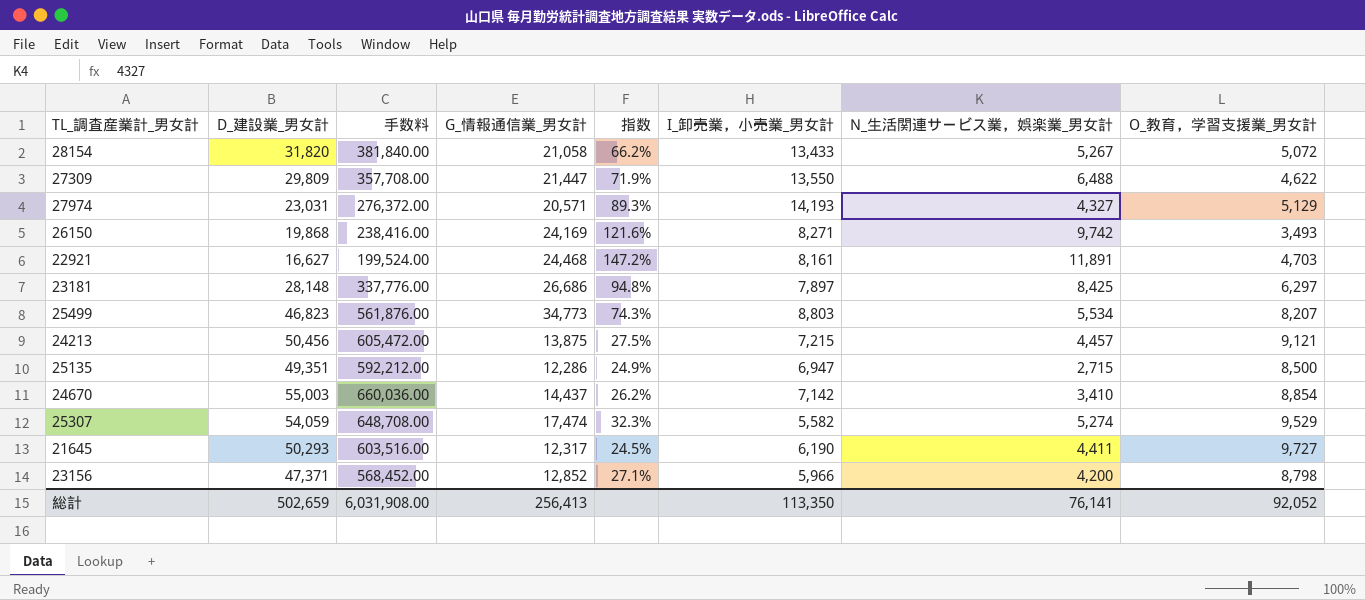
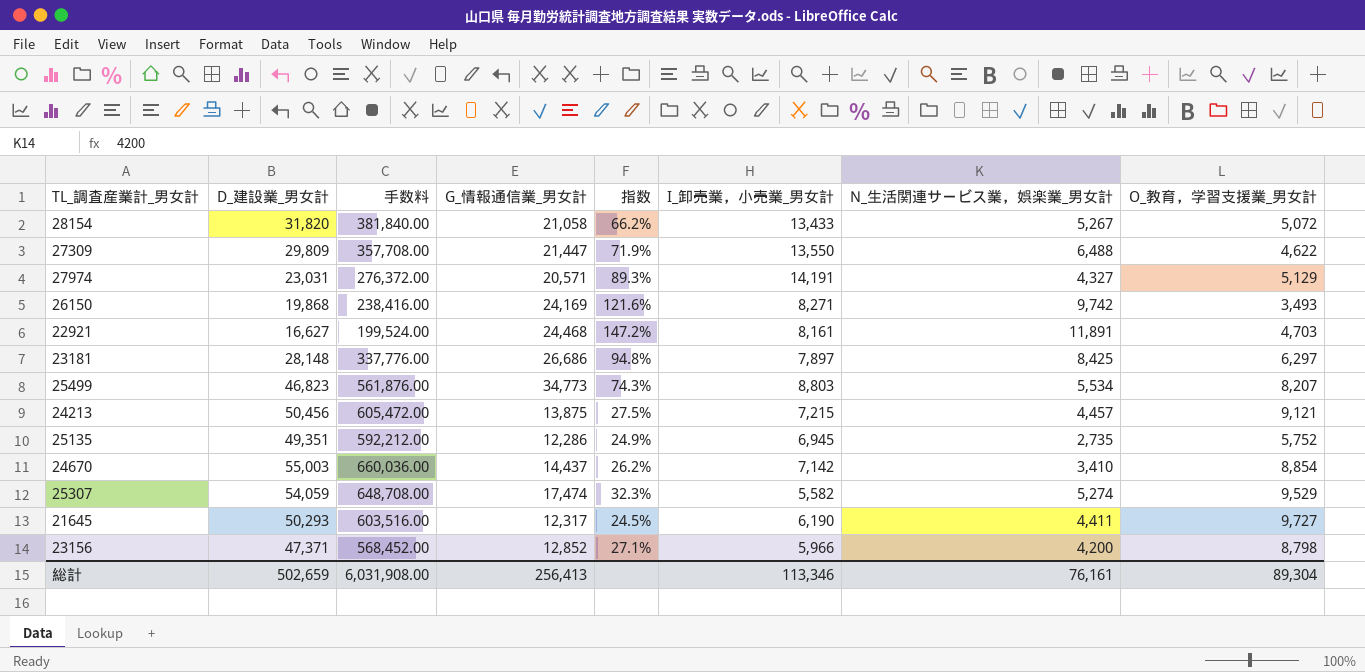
27974 | I_卸売業，小売業_男女計: 14,193 -> 14,191
25135 | I_卸売業，小売業_男女計: 6,947 -> 6,945
25135 | N_生活関連サービス業，娯楽業_男女計: 2,715 -> 2,735
25135 | O_教育，学習支援業_男女計: 8,500 -> 5,752
総計 | I_卸売業，小売業_男女計: 113,350 -> 113,346
総計 | N_生活関連サービス業，娯楽業_男女計: 76,141 -> 76,161
総計 | O_教育，学習支援業_男女計: 92,052 -> 89,304

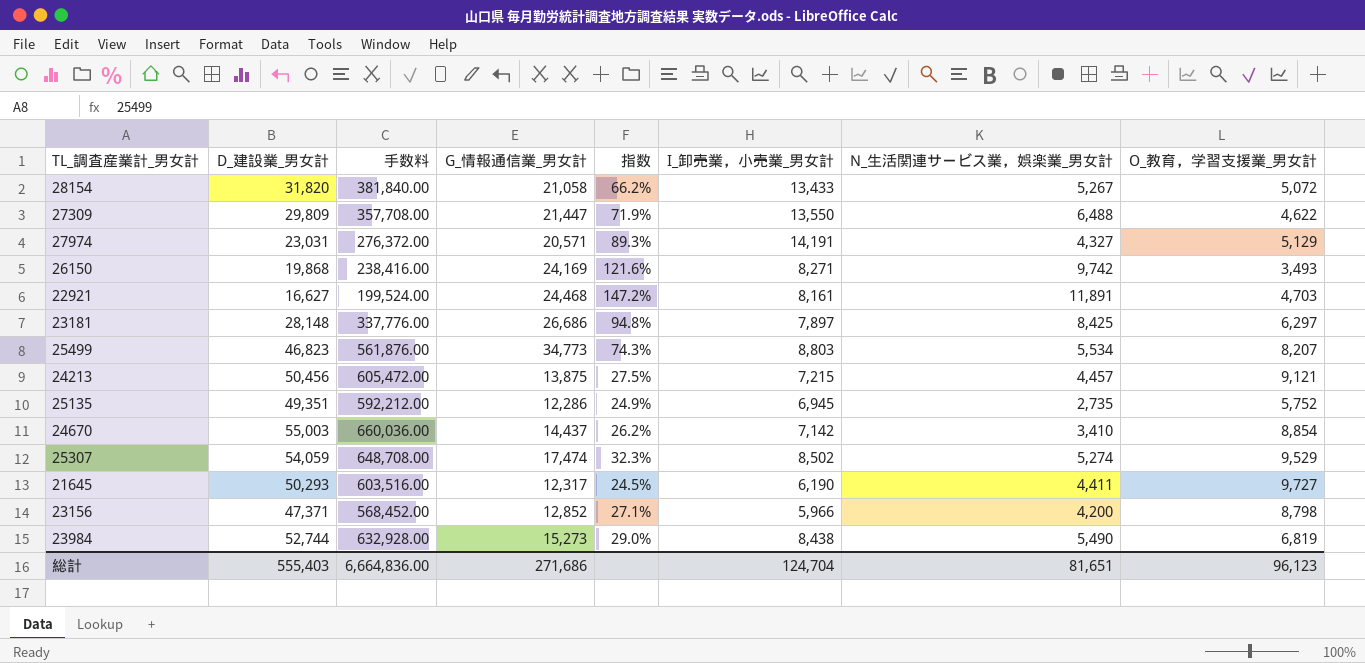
25307 | I_卸売業，小売業_男女計: 5,582 -> 8,502
row 23984: none -> 52,744 | 632,928.00 | 15,273 | 29.0% | 8,438 | 5,490 | 6,819
総計 | D_建設業_男女計: 502,659 -> 555,403
総計 | 手数料: 6,031,908.00 -> 6,664,836.00
総計 | G_情報通信業_男女計: 256,413 -> 271,686
総計 | I_卸売業，小売業_男女計: 113,346 -> 124,704
総計 | N_生活関連サービス業，娯楽業_男女計: 76,161 -> 81,651
総計 | O_教育，学習支援業_男女計: 89,304 -> 96,123

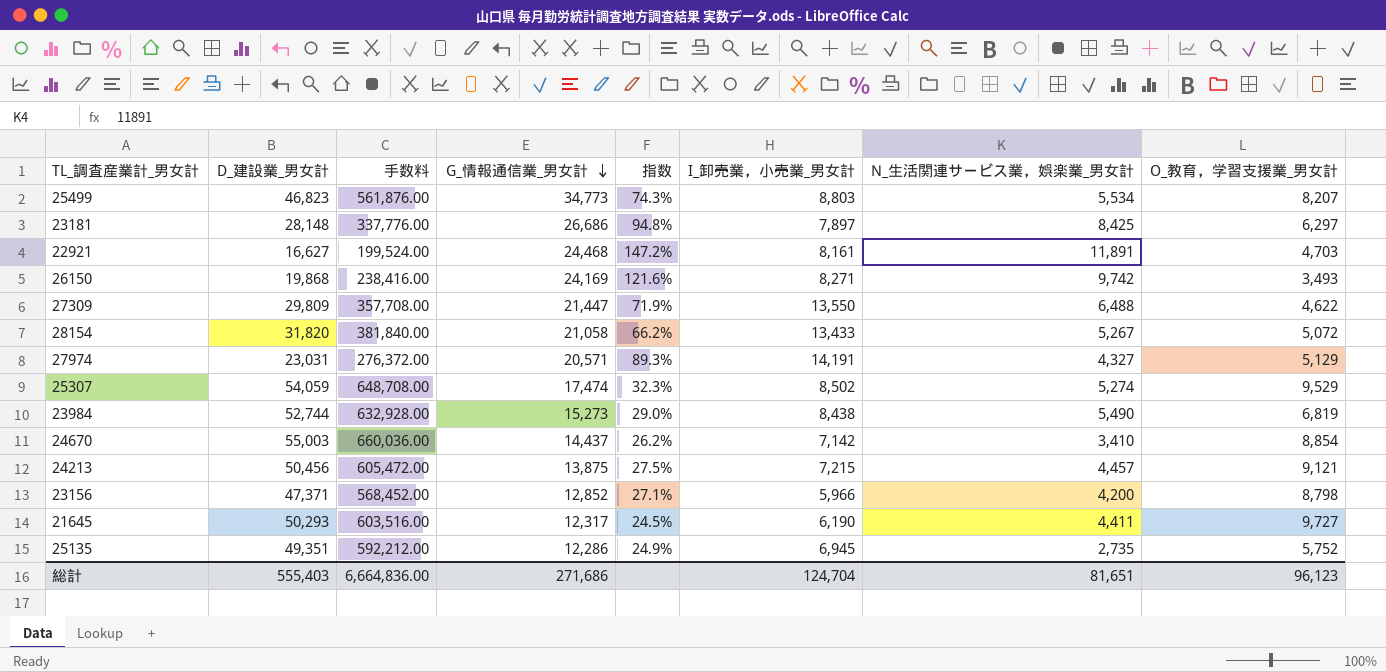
row order: none -> G_情報通信業_男女計 descending

